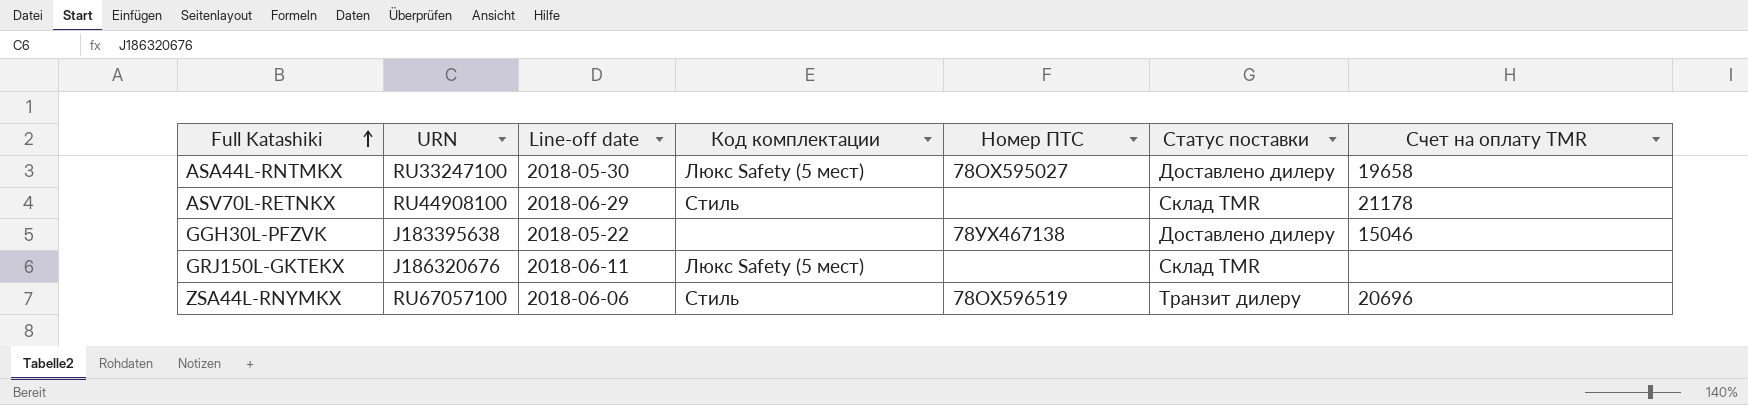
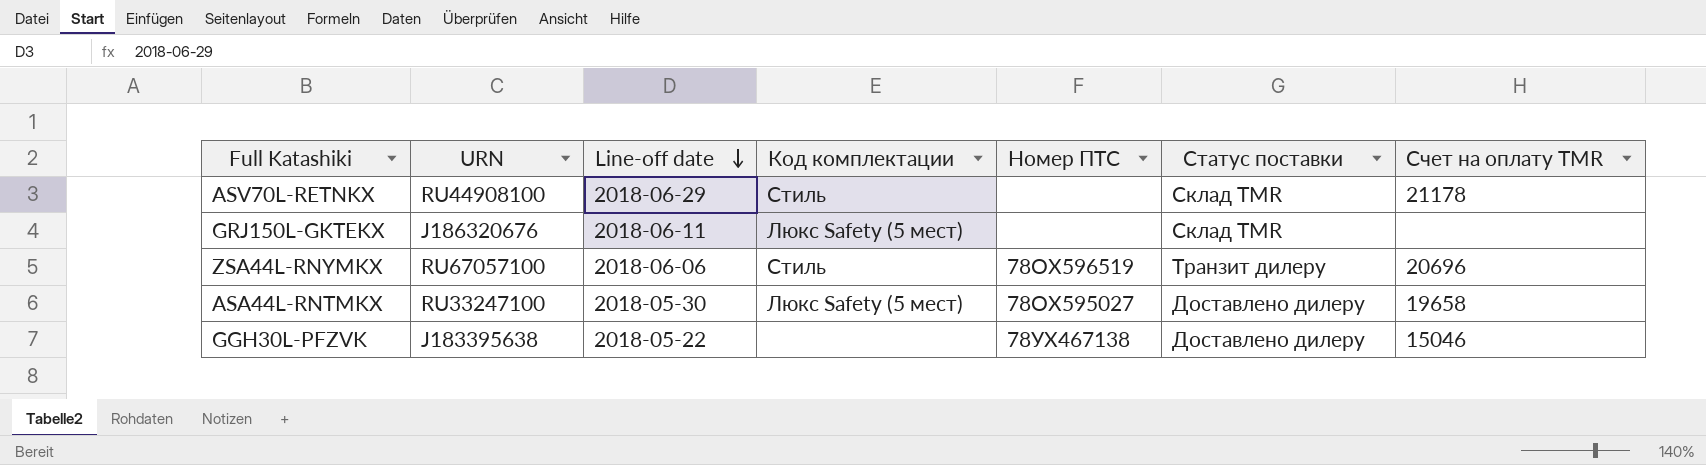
row order: Full Katashiki ascending -> Line-off date descending

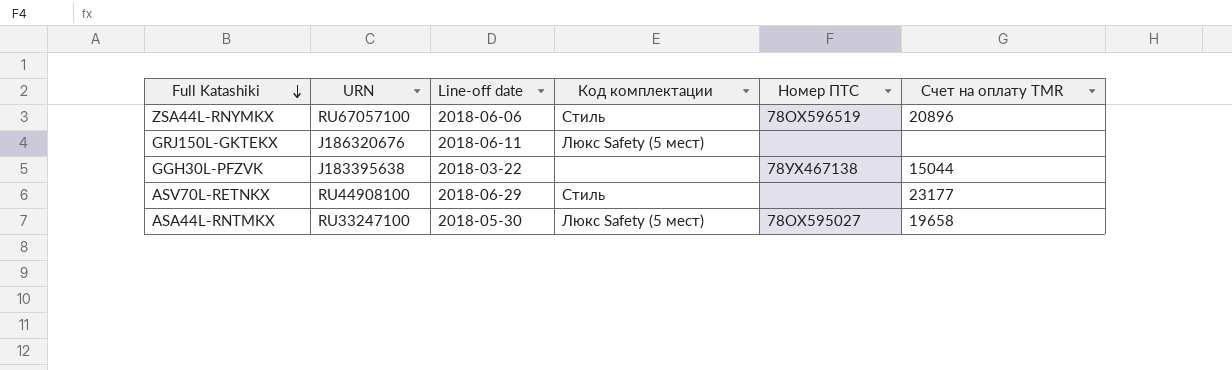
row order: Line-off date descending -> Full Katashiki descending
column Статус поставки | position: 6 -> none
ZSA44L-RNYMKX | Счет на оплату TMR: 20696 -> 20896
GGH30L-PFZVK | Line-off date: 2018-05-22 -> 2018-03-22
GGH30L-PFZVK | Счет на оплату TMR: 15046 -> 15044
ASV70L-RETNKX | Счет на оплату TMR: 21178 -> 23177

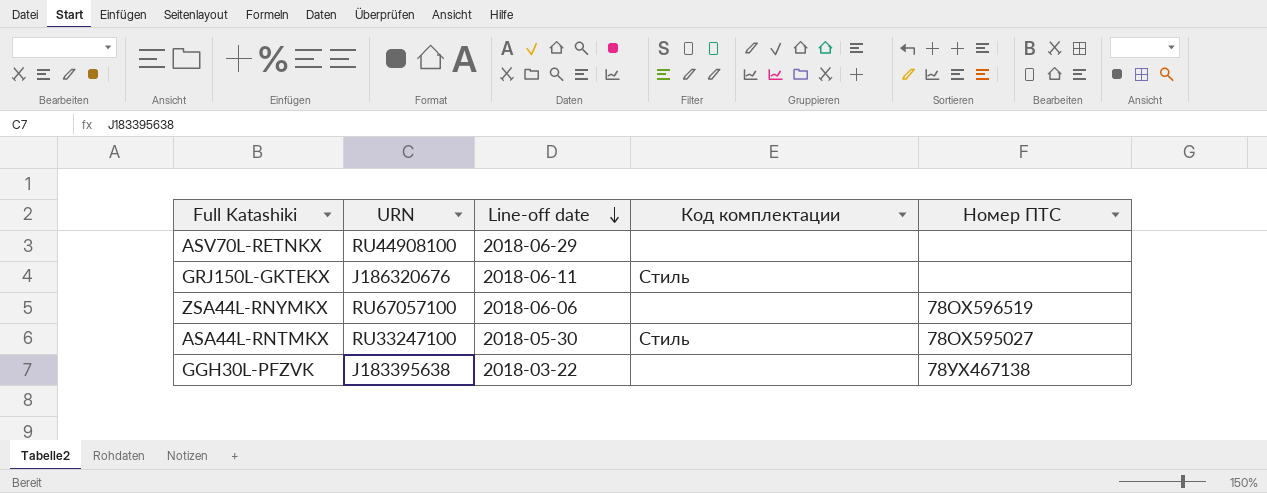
row order: Full Katashiki descending -> Line-off date descending
column Счет на оплату TMR | position: 6 -> none
ASV70L-RETNKX | Код комплектации: Стиль -> none
GRJ150L-GKTEKX | Код комплектации: Люкс Safety (5 мест) -> Стиль
ZSA44L-RNYMKX | Код комплектации: Стиль -> none
ASA44L-RNTMKX | Код комплектации: Люкс Safety (5 мест) -> Стиль

